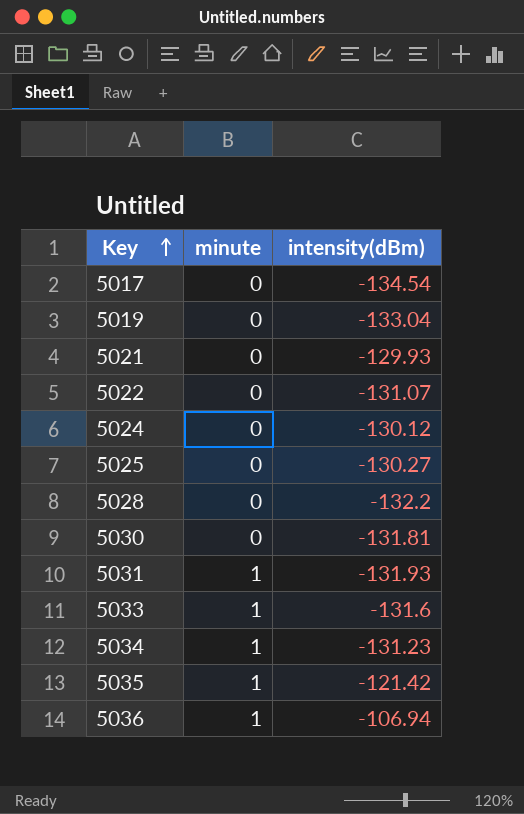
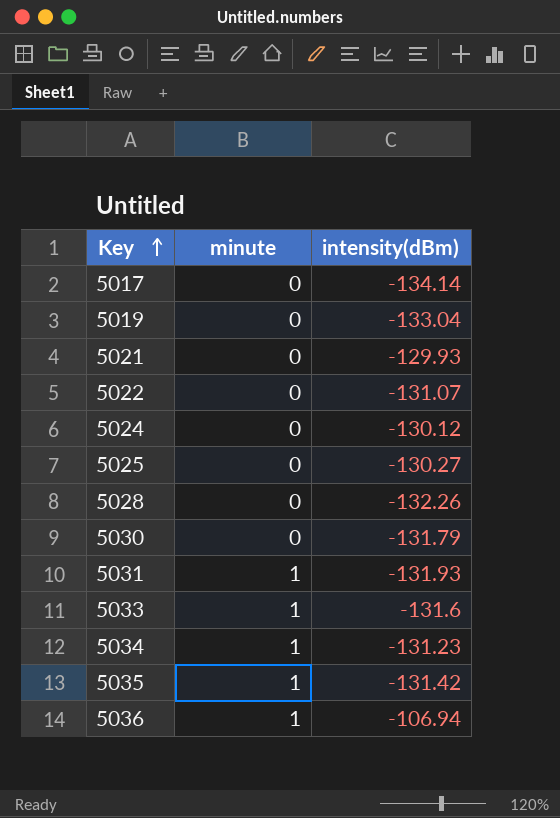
5017 | intensity(dBm): -134.54 -> -134.14
5028 | intensity(dBm): -132.2 -> -132.26
5030 | intensity(dBm): -131.81 -> -131.79
5035 | intensity(dBm): -121.42 -> -131.42

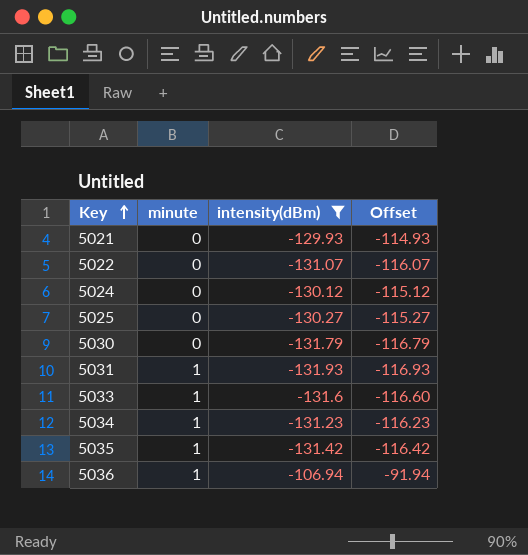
filter: none -> intensity(dBm) >= -131.93
column Offset | formula: none -> [intensity(dBm)] + 15

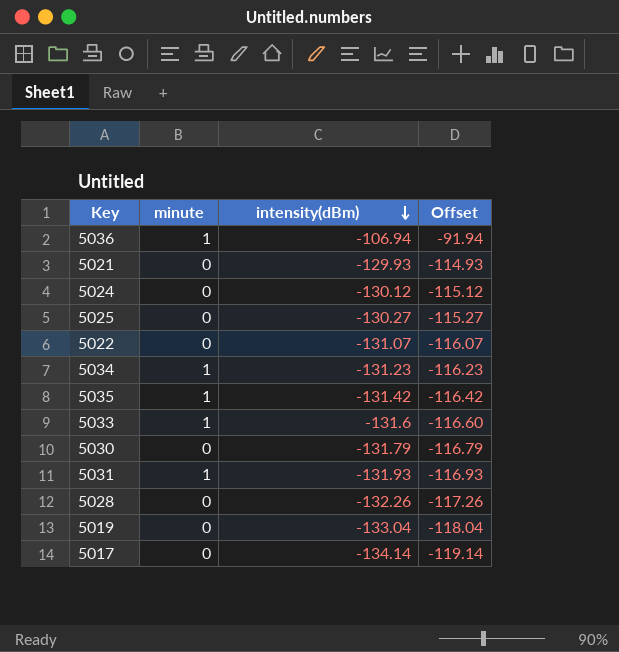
filter: intensity(dBm) >= -131.93 -> none
row order: Key ascending -> intensity(dBm) descending

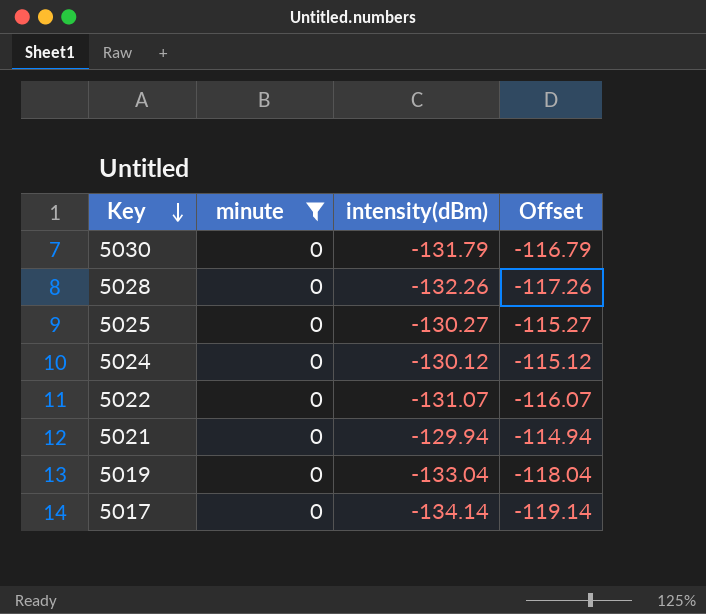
filter: none -> minute = 0
row order: intensity(dBm) descending -> Key descending
5021 | intensity(dBm): -129.93 -> -129.94
5021 | Offset: -114.93 -> -114.94

